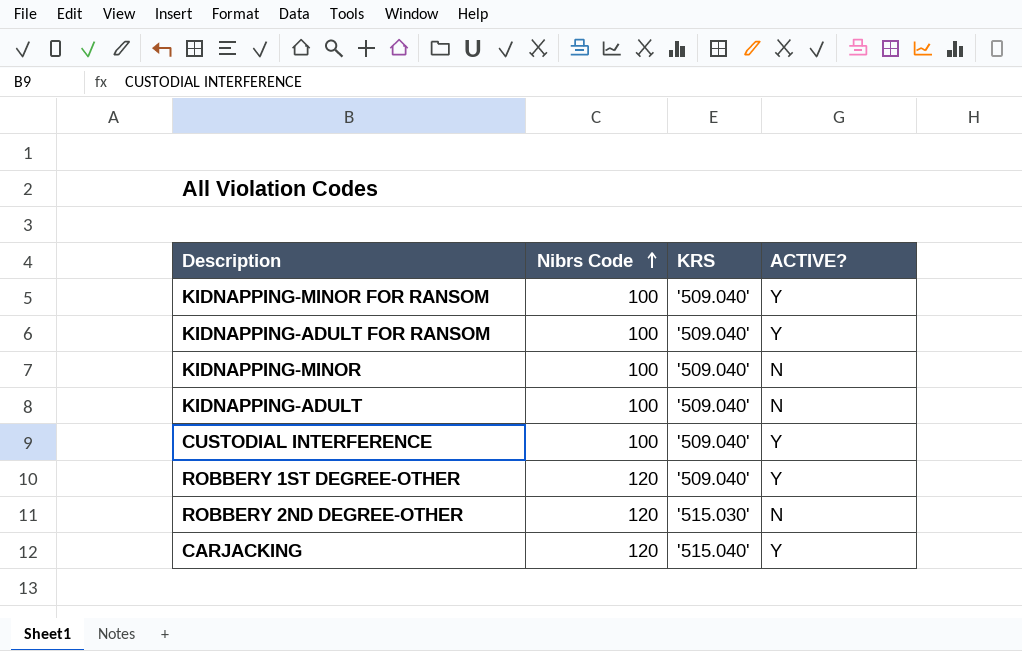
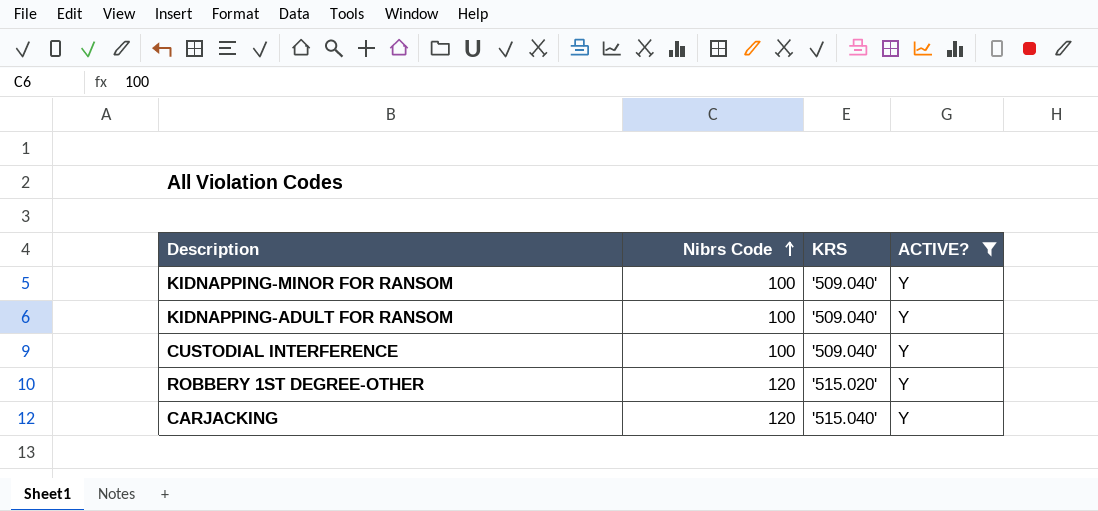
filter: none -> ACTIVE? = Y
ROBBERY 1ST DEGREE-OTHER | KRS: '509.040' -> '515.020'

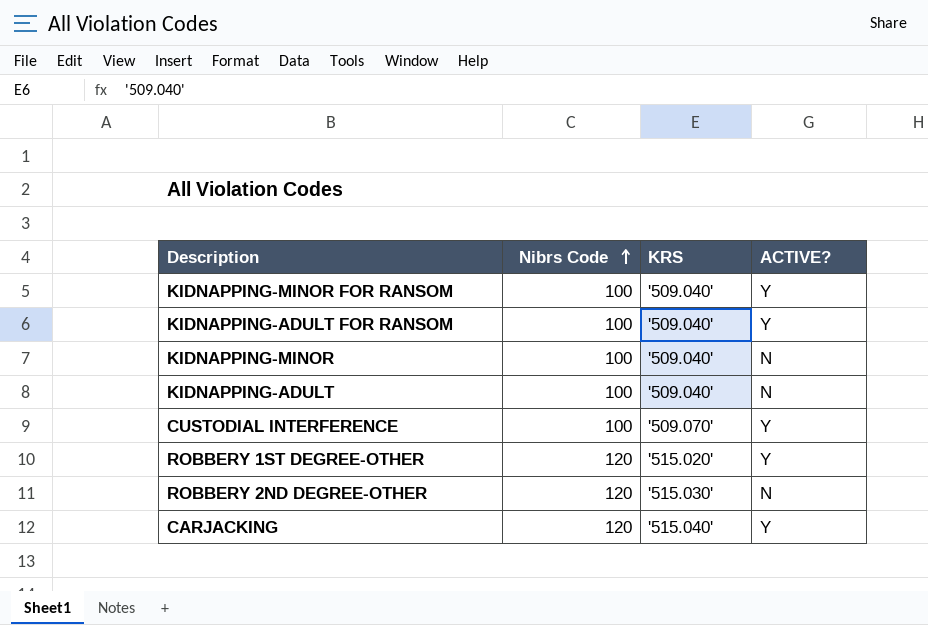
filter: ACTIVE? = Y -> none
CUSTODIAL INTERFERENCE | KRS: '509.040' -> '509.070'

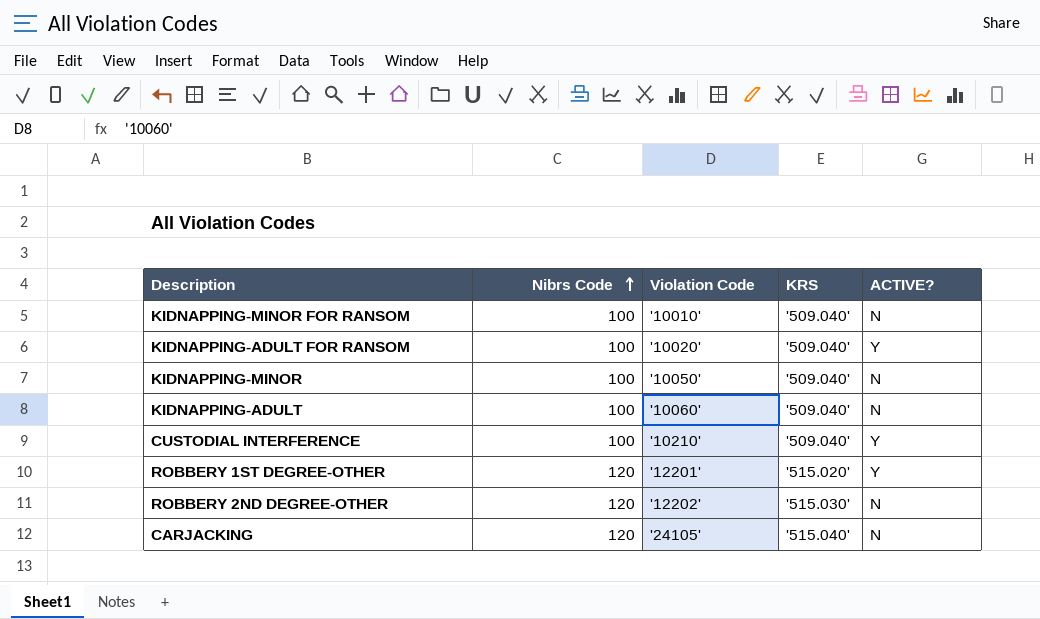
column Violation Code | position: none -> 3
KIDNAPPING-MINOR FOR RANSOM | ACTIVE?: Y -> N
CUSTODIAL INTERFERENCE | KRS: '509.070' -> '509.040'
CARJACKING | ACTIVE?: Y -> N

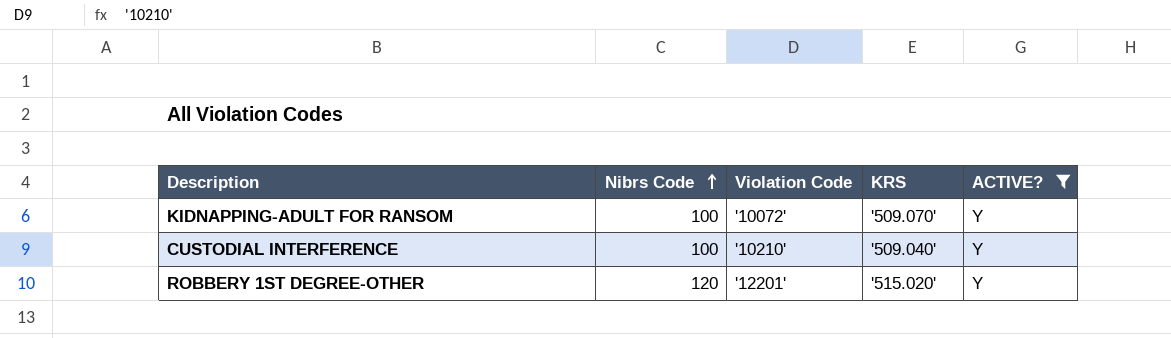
filter: none -> ACTIVE? = Y
KIDNAPPING-ADULT FOR RANSOM | Violation Code: '10020' -> '10072'
KIDNAPPING-ADULT FOR RANSOM | KRS: '509.040' -> '509.070'

